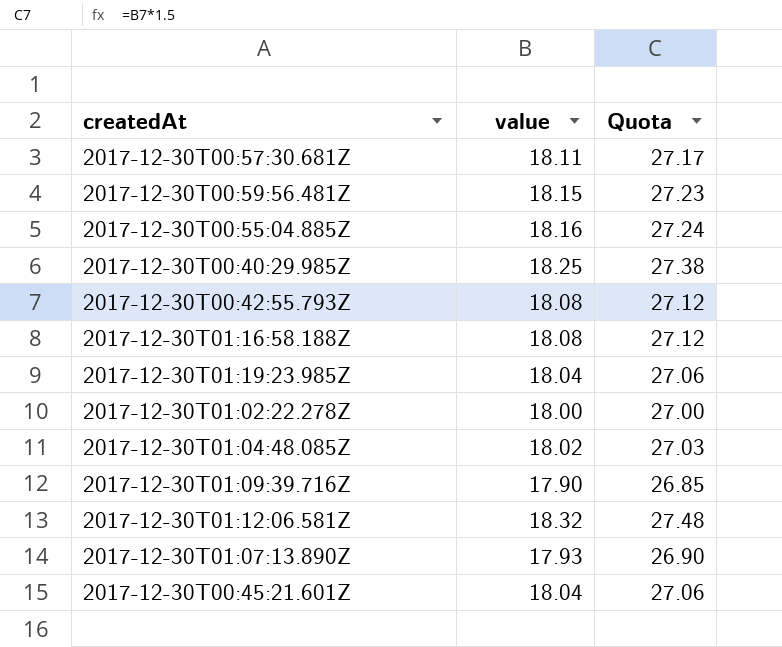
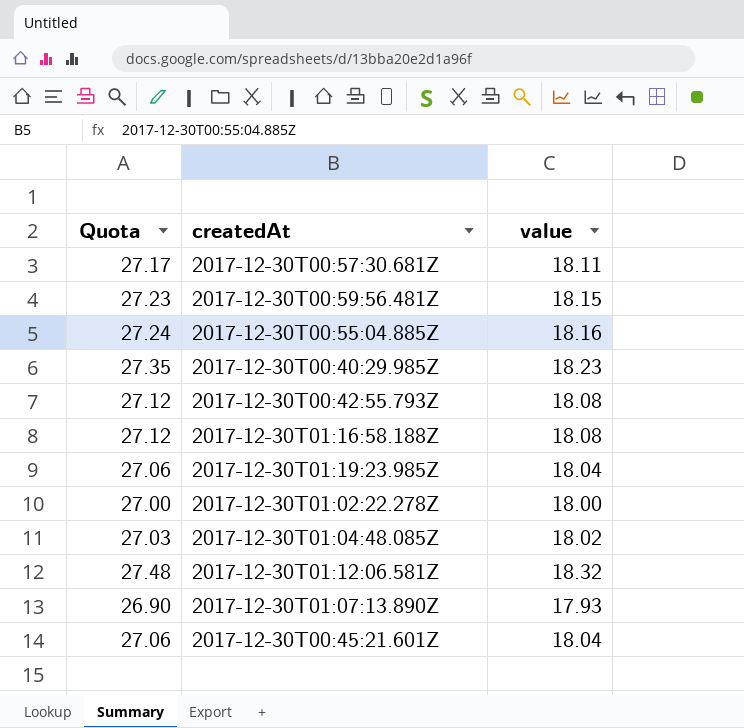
column Quota | position: 3 -> 1
row 2017-12-30T01:09:39.716Z: 17.90 | 26.85 -> none
2017-12-30T00:40:29.985Z | Quota: 27.38 -> 27.35
2017-12-30T00:40:29.985Z | value: 18.25 -> 18.23

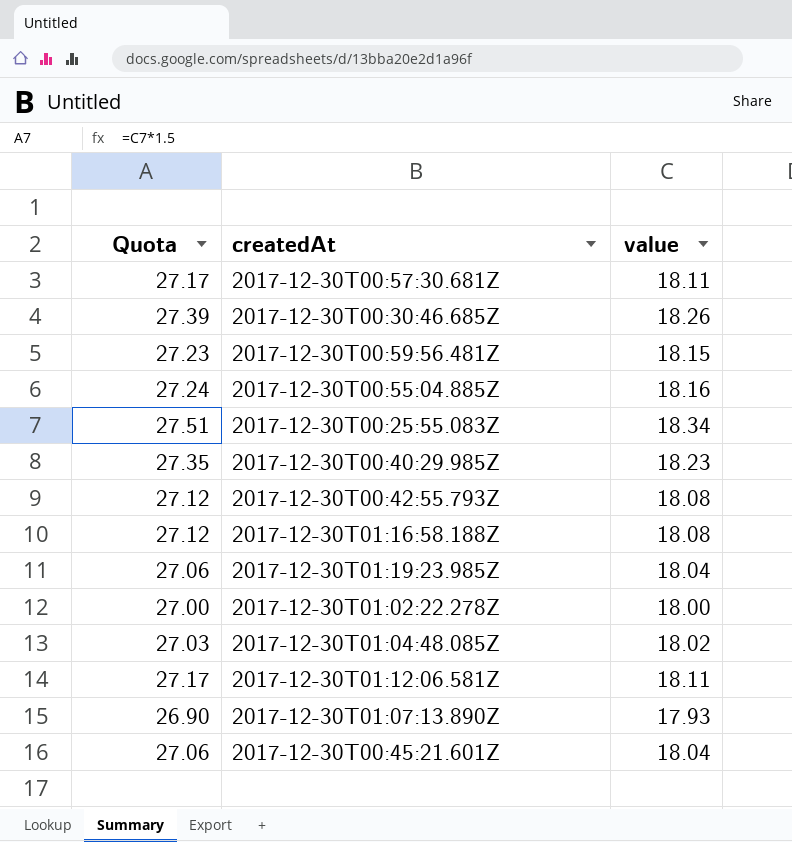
row 2017-12-30T00:30:46.685Z: none -> 27.39 | 18.26
row 2017-12-30T00:25:55.083Z: none -> 27.51 | 18.34
2017-12-30T01:12:06.581Z | Quota: 27.48 -> 27.17
2017-12-30T01:12:06.581Z | value: 18.32 -> 18.11

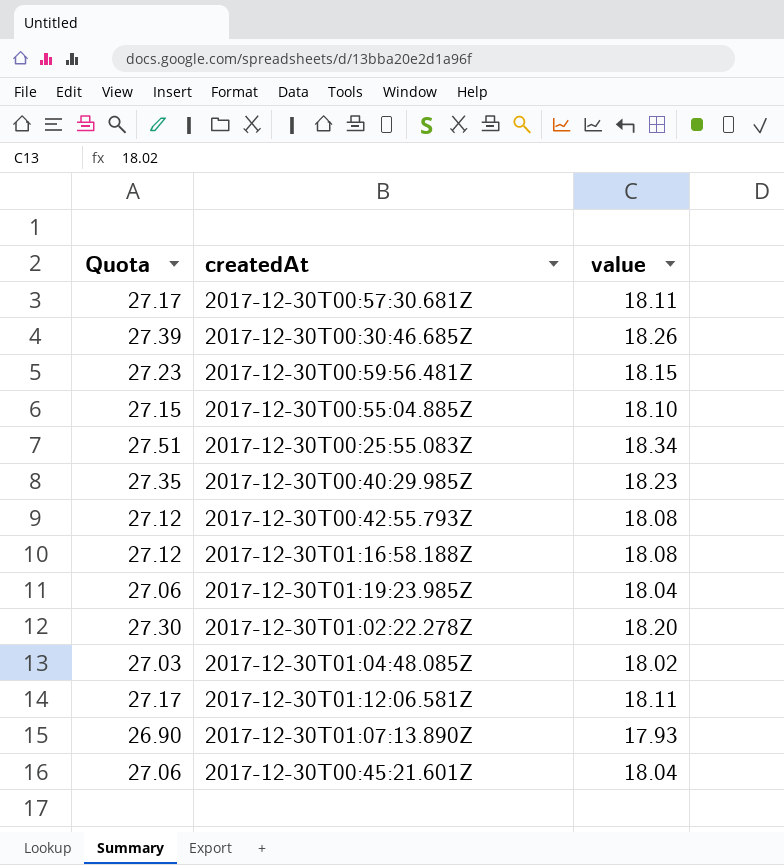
2017-12-30T00:55:04.885Z | Quota: 27.24 -> 27.15
2017-12-30T00:55:04.885Z | value: 18.16 -> 18.10
2017-12-30T01:02:22.278Z | Quota: 27.00 -> 27.30
2017-12-30T01:02:22.278Z | value: 18.00 -> 18.20

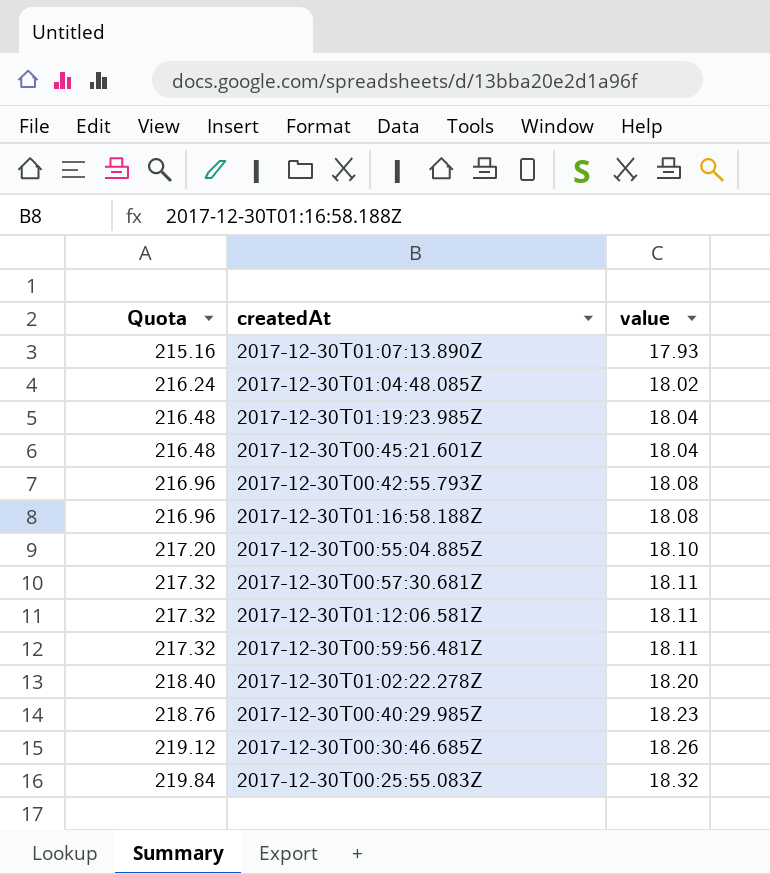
row order: none -> Quota ascending
column Quota | formula: [value] * 1.5 -> [value] * 12
2017-12-30T00:59:56.481Z | value: 18.15 -> 18.11
2017-12-30T00:25:55.083Z | value: 18.34 -> 18.32

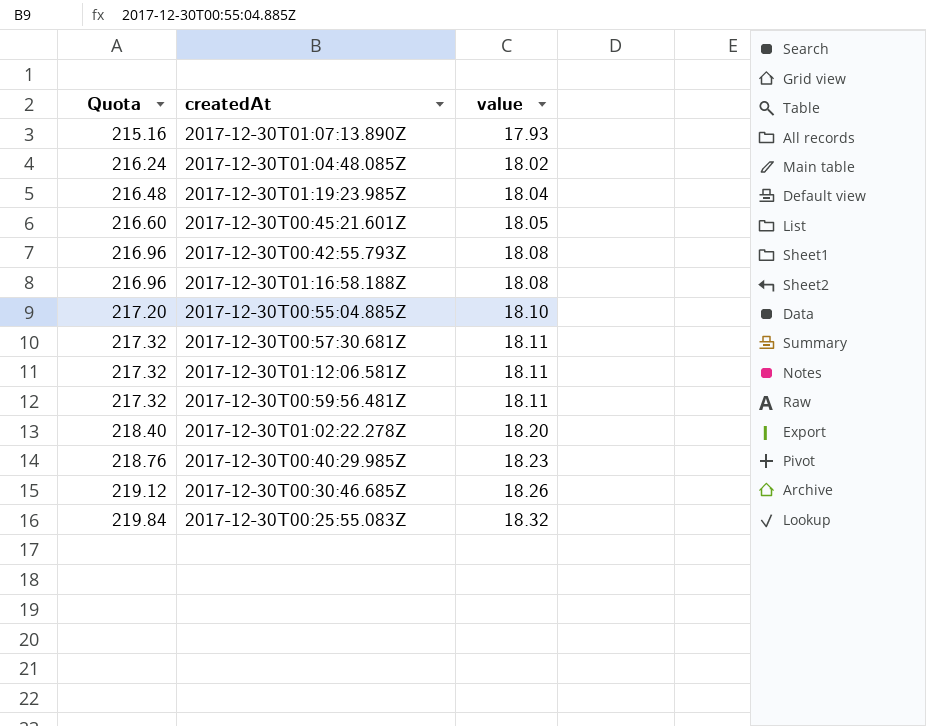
2017-12-30T00:45:21.601Z | Quota: 216.48 -> 216.60
2017-12-30T00:45:21.601Z | value: 18.04 -> 18.05

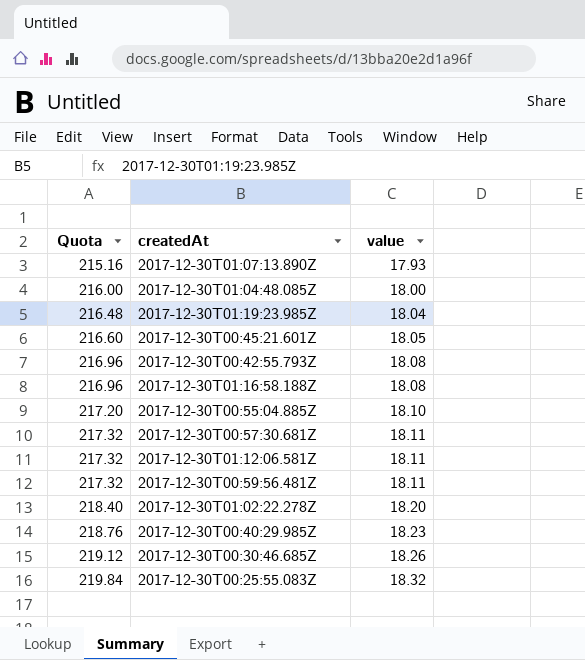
2017-12-30T01:04:48.085Z | Quota: 216.24 -> 216.00
2017-12-30T01:04:48.085Z | value: 18.02 -> 18.00

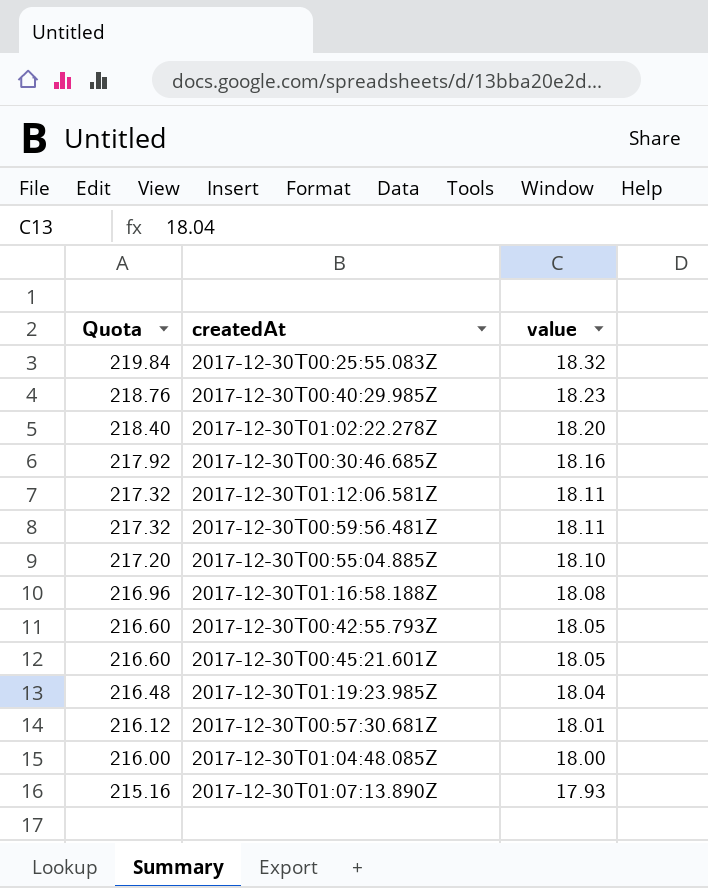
row order: Quota ascending -> Quota descending
2017-12-30T00:30:46.685Z | Quota: 219.12 -> 217.92
2017-12-30T00:30:46.685Z | value: 18.26 -> 18.16
2017-12-30T00:42:55.793Z | Quota: 216.96 -> 216.60
2017-12-30T00:42:55.793Z | value: 18.08 -> 18.05
2017-12-30T00:57:30.681Z | Quota: 217.32 -> 216.12
2017-12-30T00:57:30.681Z | value: 18.11 -> 18.01

